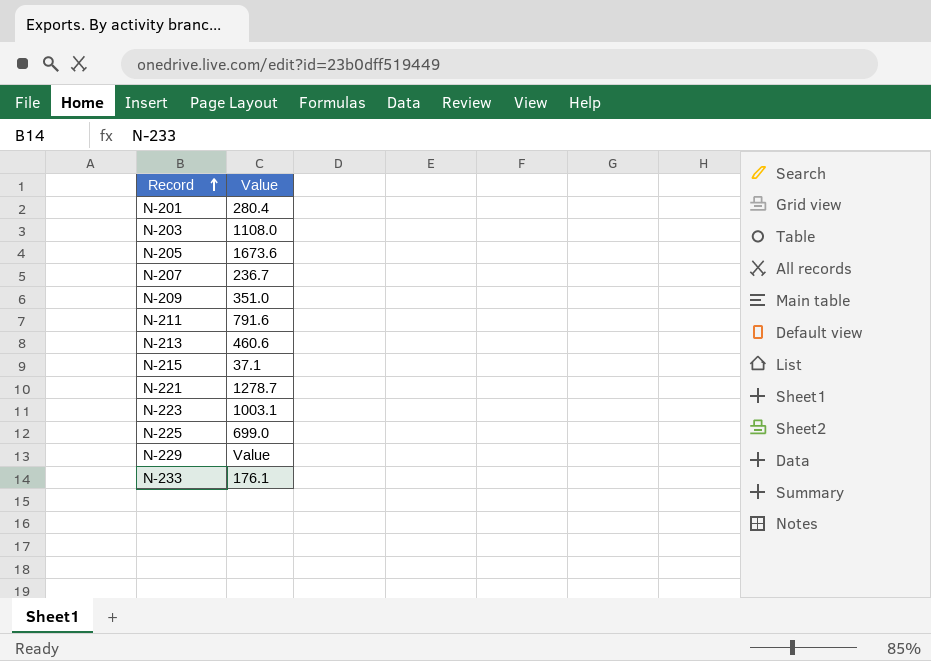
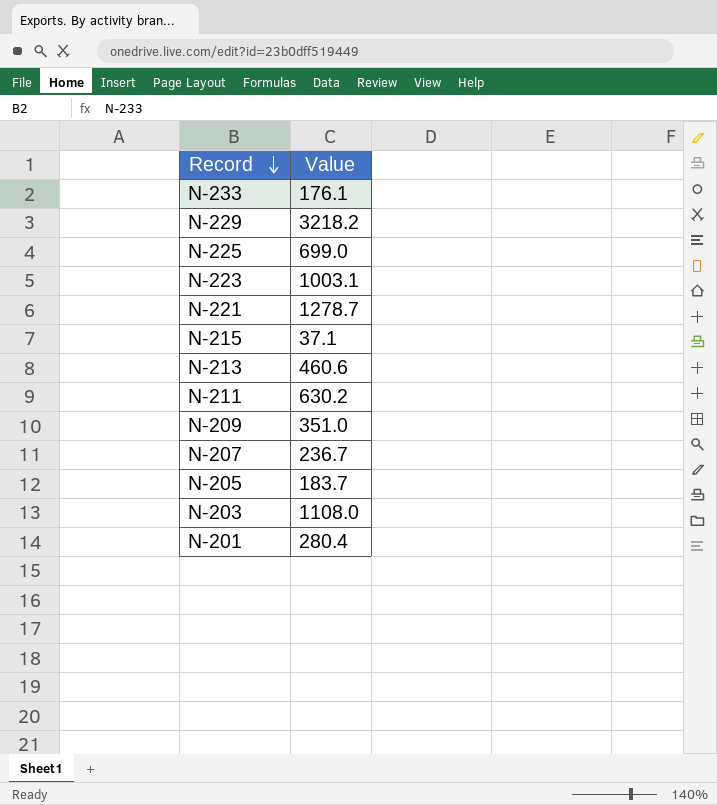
row order: Record ascending -> Record descending
N-229 | Value: Value -> 3218.2
N-211 | Value: 791.6 -> 630.2
N-205 | Value: 1673.6 -> 183.7

